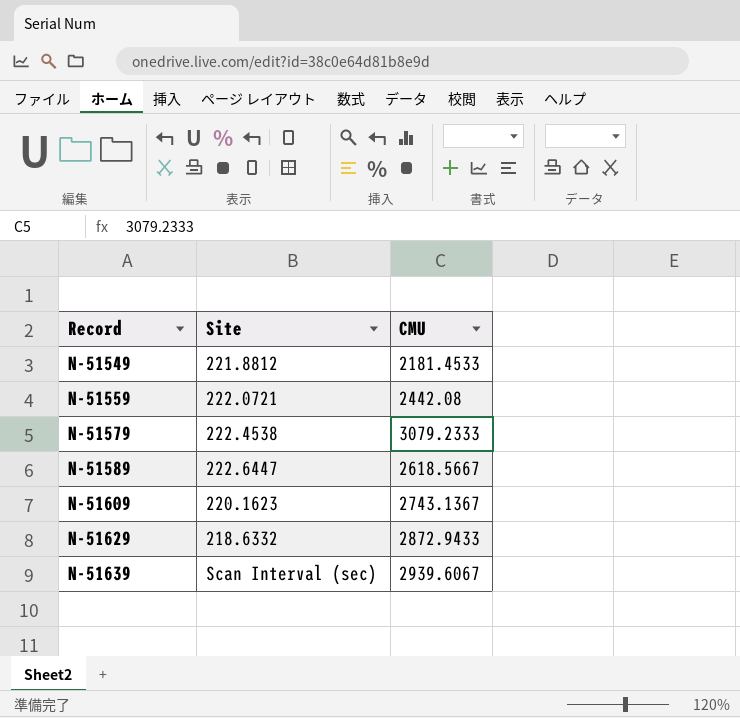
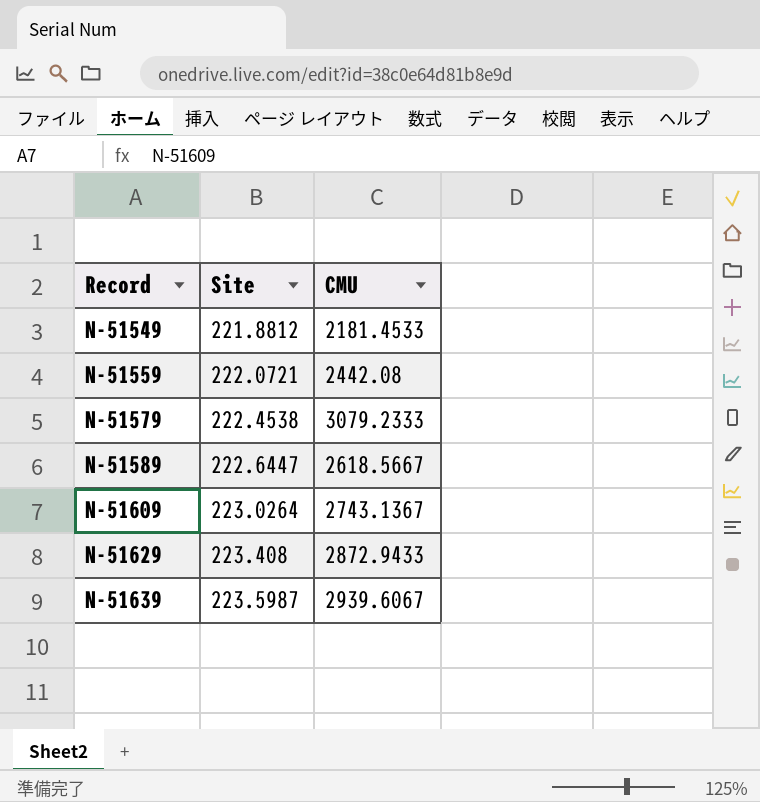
N-51609 | Site: 220.1623 -> 223.0264
N-51629 | Site: 218.6332 -> 223.408
N-51639 | Site: Scan Interval (sec) -> 223.5987

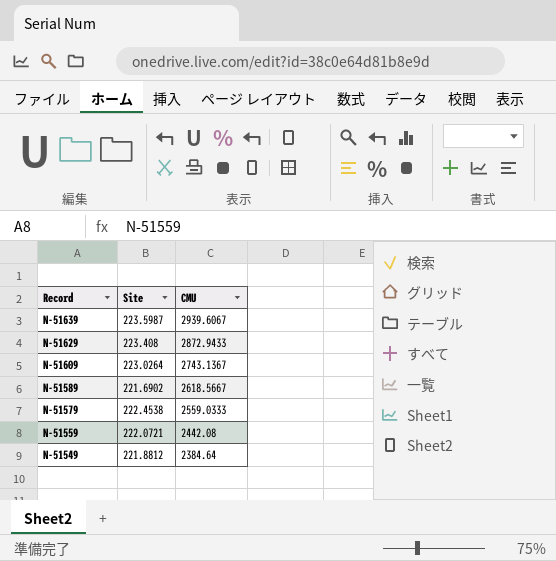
row order: Record ascending -> Record descending
N-51589 | Site: 222.6447 -> 221.6902
N-51579 | CMU: 3079.2333 -> 2559.0333
N-51549 | CMU: 2181.4533 -> 2384.64

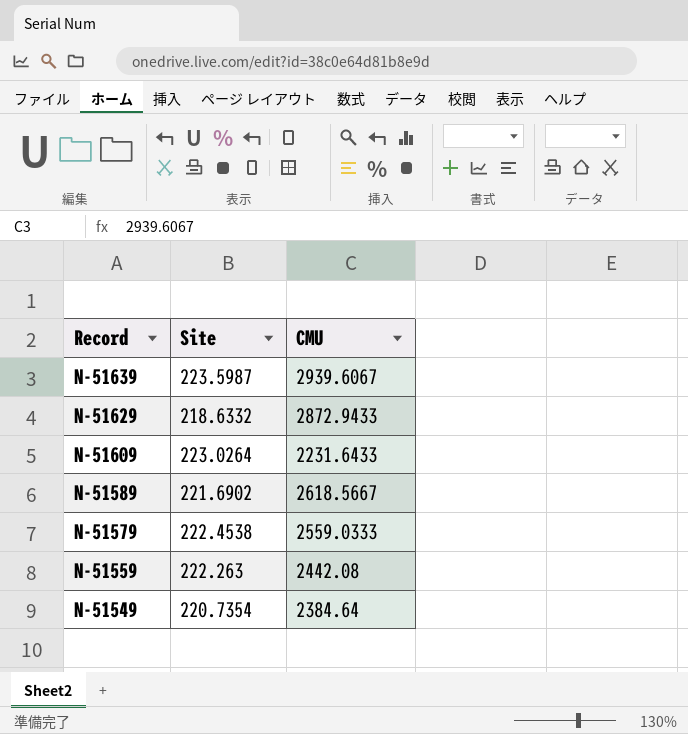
N-51629 | Site: 223.408 -> 218.6332
N-51609 | CMU: 2743.1367 -> 2231.6433
N-51559 | Site: 222.0721 -> 222.263
N-51549 | Site: 221.8812 -> 220.7354

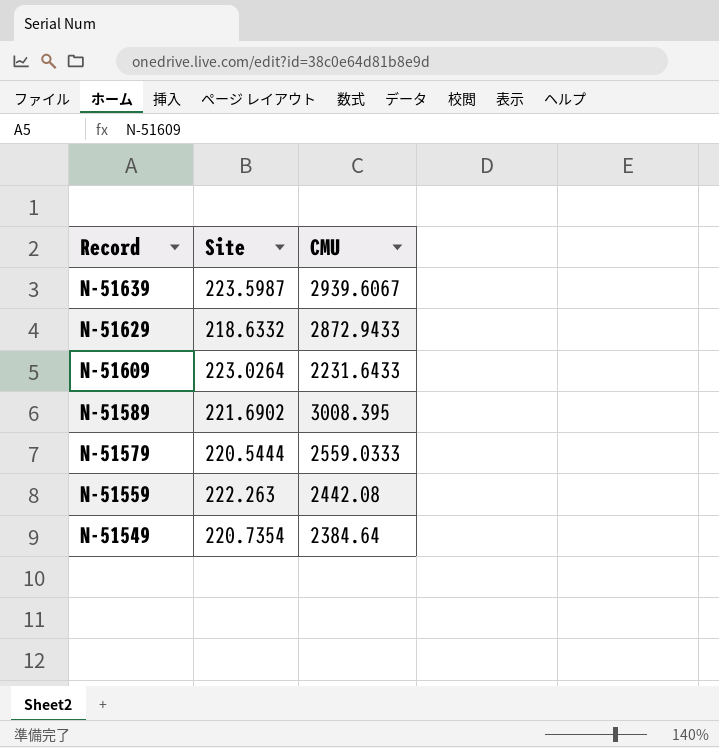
N-51589 | CMU: 2618.5667 -> 3008.395
N-51579 | Site: 222.4538 -> 220.5444

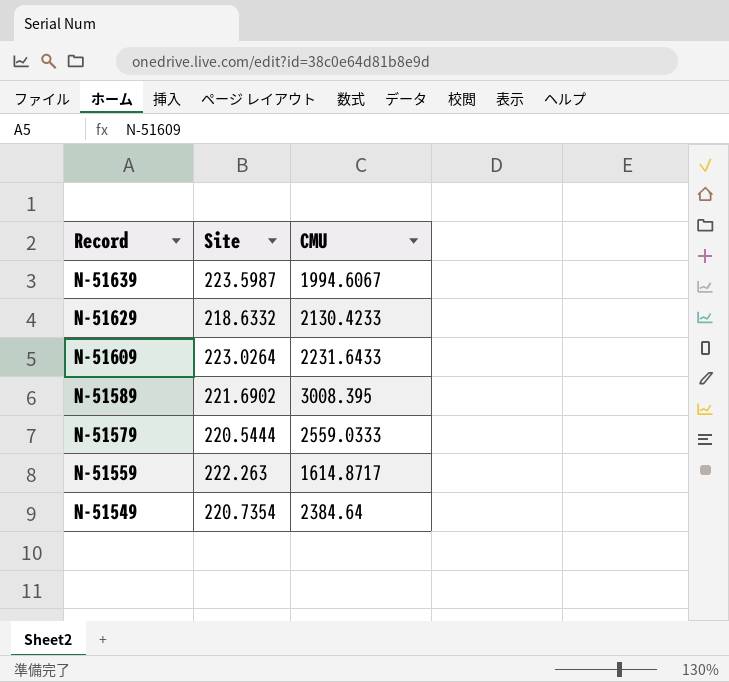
N-51639 | CMU: 2939.6067 -> 1994.6067
N-51629 | CMU: 2872.9433 -> 2130.4233
N-51559 | CMU: 2442.08 -> 1614.8717

